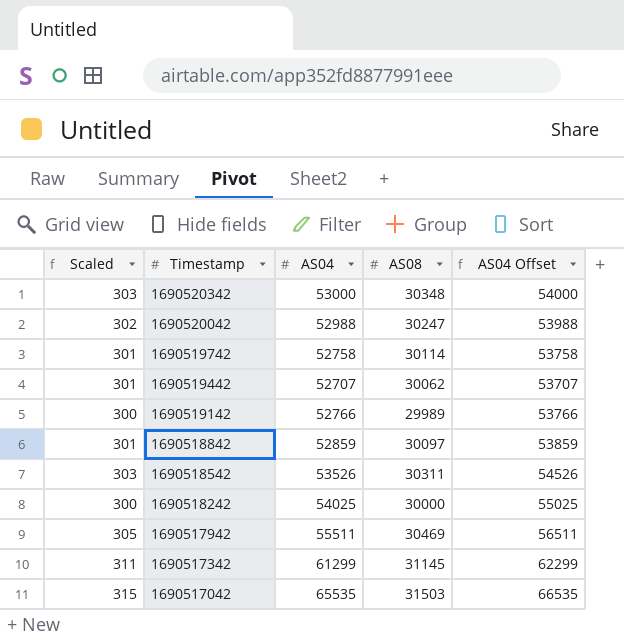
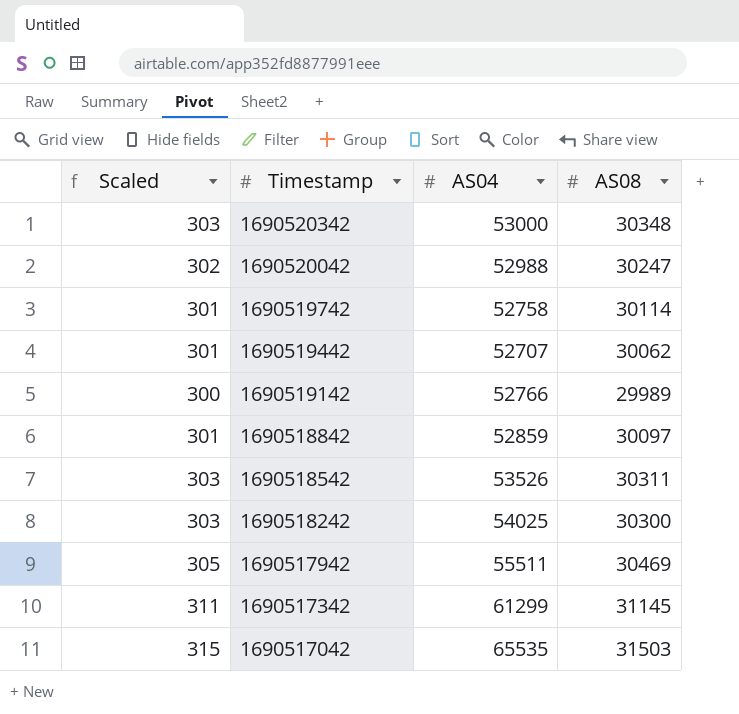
column AS04 Offset | formula: [AS04] + 1000 -> none
1690518242 | Scaled: 300 -> 303
1690518242 | AS08: 30000 -> 30300

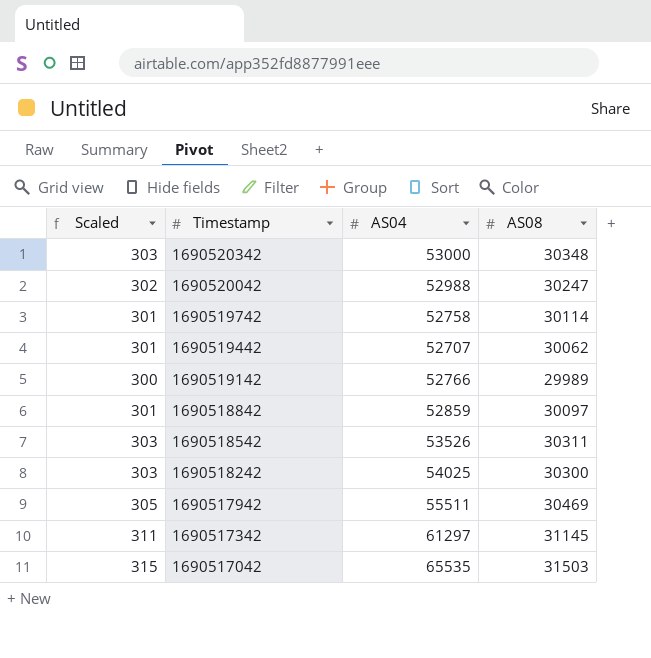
1690517342 | AS04: 61299 -> 61297

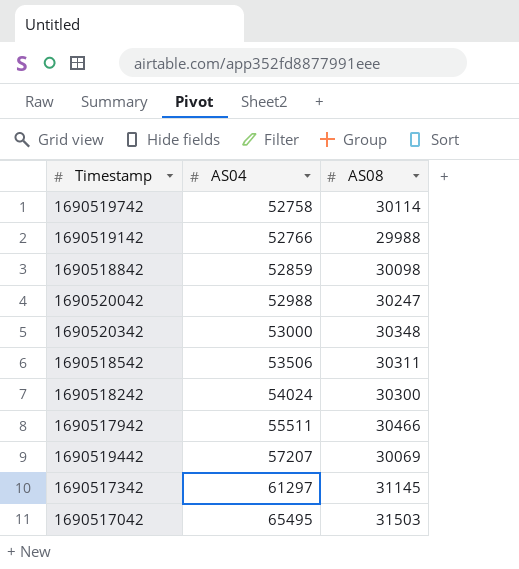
row order: Timestamp descending -> AS04 ascending
column Scaled | formula: [AS08] * 0.01 -> none
1690519142 | AS08: 29989 -> 29988
1690518842 | AS08: 30097 -> 30098
1690518542 | AS04: 53526 -> 53506
1690518242 | AS04: 54025 -> 54024
1690517942 | AS08: 30469 -> 30466
1690519442 | AS04: 52707 -> 57207
1690519442 | AS08: 30062 -> 30069
1690517042 | AS04: 65535 -> 65495

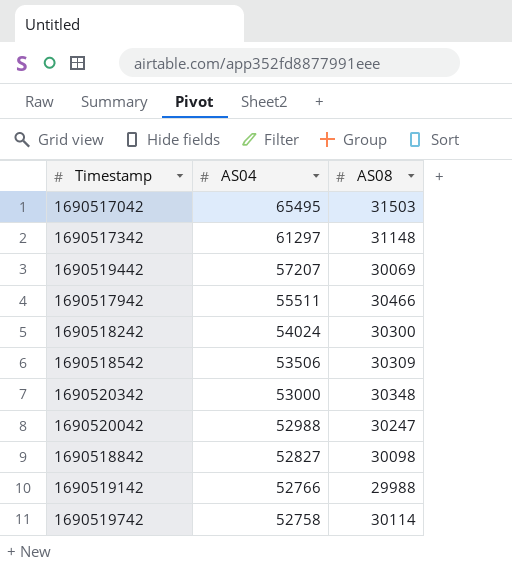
row order: AS04 ascending -> AS04 descending
1690517342 | AS08: 31145 -> 31148
1690518542 | AS08: 30311 -> 30309
1690518842 | AS04: 52859 -> 52827

